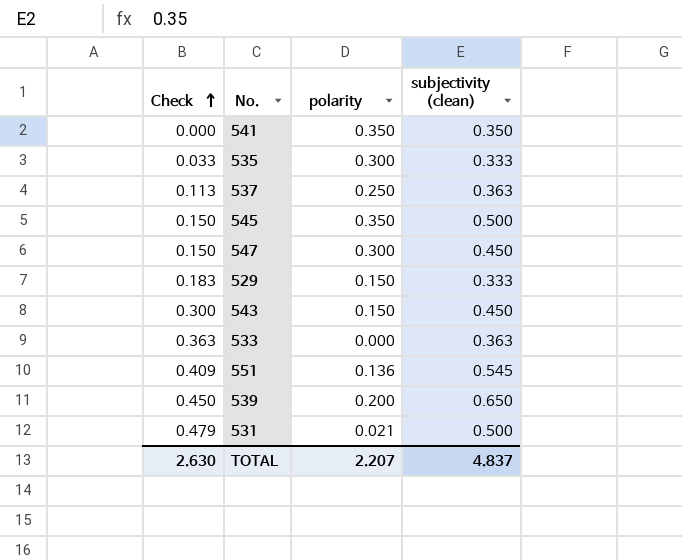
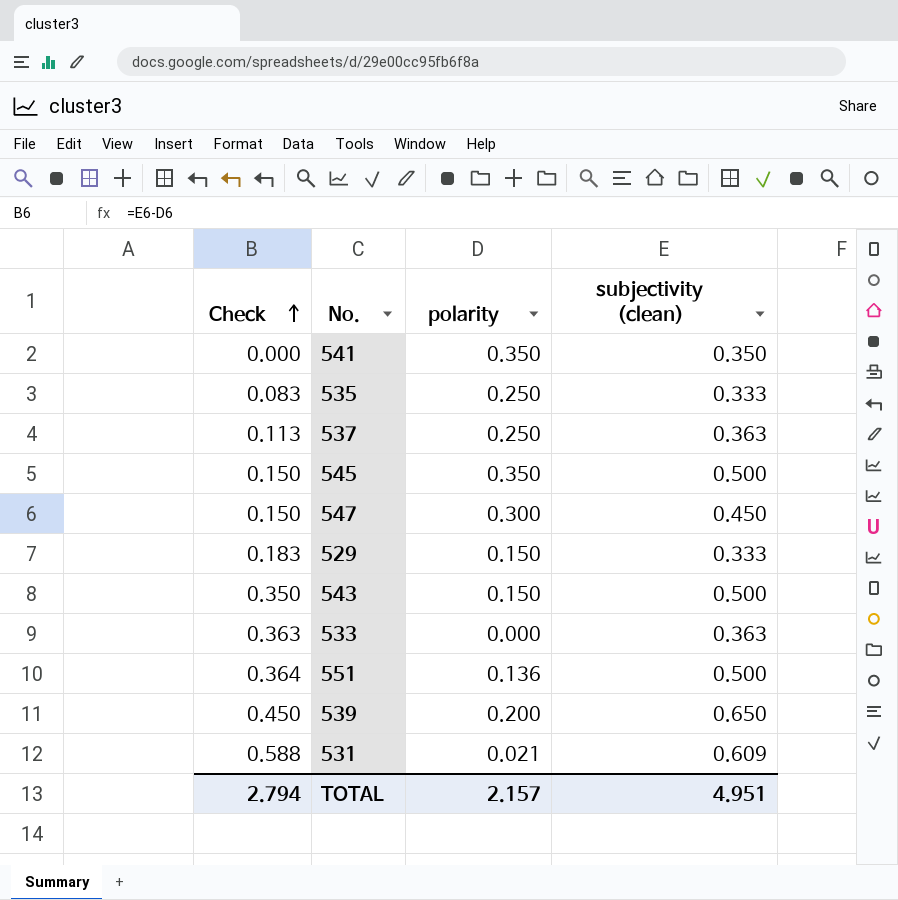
535 | Check: 0.033 -> 0.083
535 | polarity: 0.300 -> 0.250
543 | Check: 0.300 -> 0.350
543 | subjectivity (clean): 0.450 -> 0.500
551 | Check: 0.409 -> 0.364
551 | subjectivity (clean): 0.545 -> 0.500
531 | Check: 0.479 -> 0.588
531 | subjectivity (clean): 0.500 -> 0.609
TOTAL | Check: 2.630 -> 2.794
TOTAL | polarity: 2.207 -> 2.157
TOTAL | subjectivity (clean): 4.837 -> 4.951

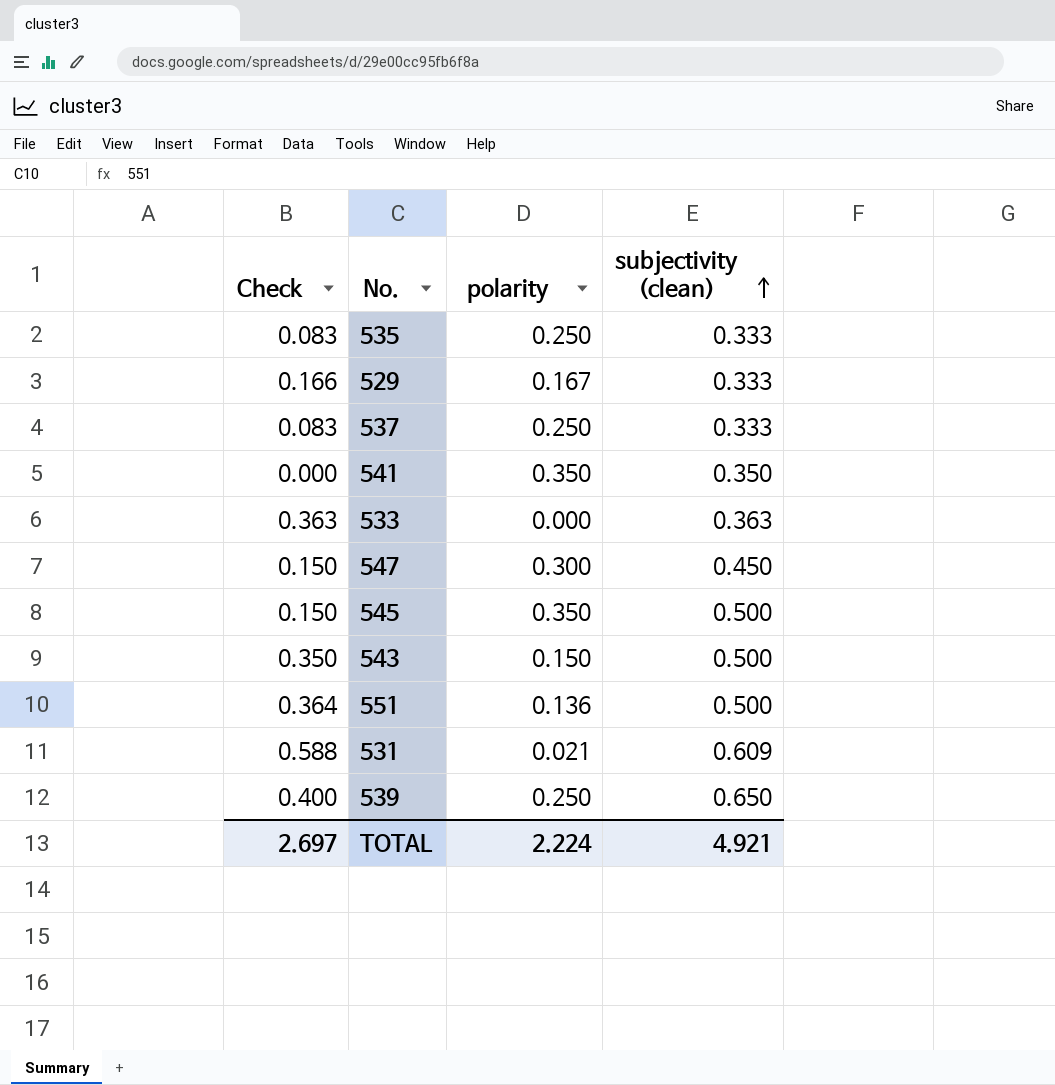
row order: Check ascending -> subjectivity (clean) ascending
529 | Check: 0.183 -> 0.166
529 | polarity: 0.150 -> 0.167
537 | Check: 0.113 -> 0.083
537 | subjectivity (clean): 0.363 -> 0.333
539 | Check: 0.450 -> 0.400
539 | polarity: 0.200 -> 0.250
TOTAL | Check: 2.794 -> 2.697
TOTAL | polarity: 2.157 -> 2.224
TOTAL | subjectivity (clean): 4.951 -> 4.921

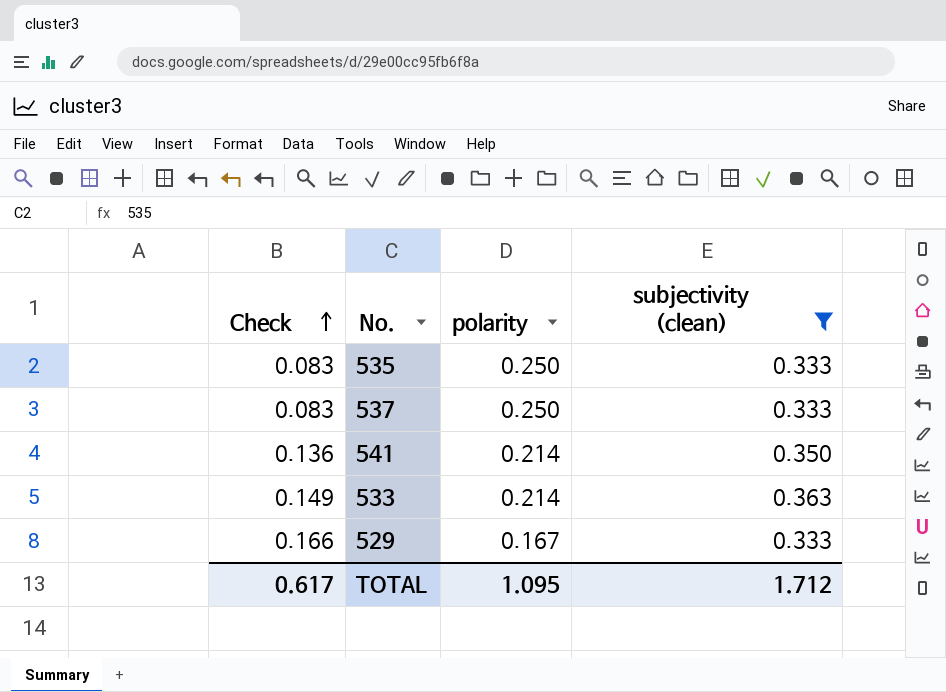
filter: none -> subjectivity (clean) <= 0.363
row order: subjectivity (clean) ascending -> Check ascending
541 | Check: 0.000 -> 0.136
541 | polarity: 0.350 -> 0.214
533 | Check: 0.363 -> 0.149
533 | polarity: 0.000 -> 0.214
TOTAL | Check: 2.697 -> 0.617
TOTAL | polarity: 2.224 -> 1.095
TOTAL | subjectivity (clean): 4.921 -> 1.712

